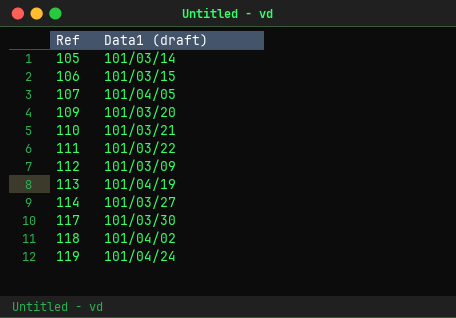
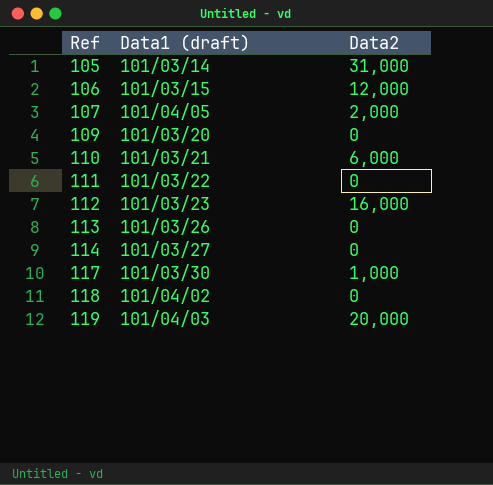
column Data2 | position: none -> 3
112 | Data1 (draft): 101/03/09 -> 101/03/23
113 | Data1 (draft): 101/04/19 -> 101/03/26
119 | Data1 (draft): 101/04/24 -> 101/04/03

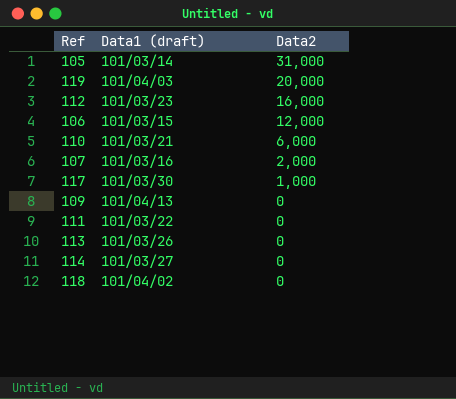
row order: Ref ascending -> Data2 descending
107 | Data1 (draft): 101/04/05 -> 101/03/16
109 | Data1 (draft): 101/03/20 -> 101/04/13

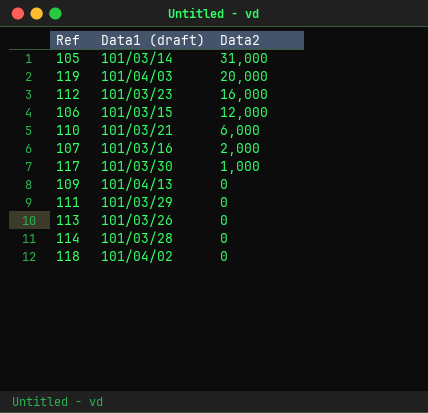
111 | Data1 (draft): 101/03/22 -> 101/03/29
114 | Data1 (draft): 101/03/27 -> 101/03/28

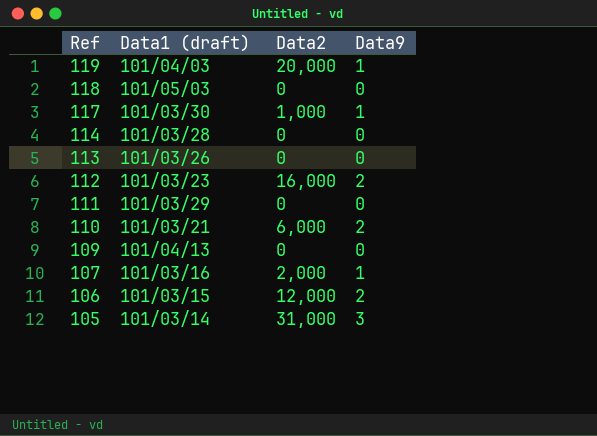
row order: Data2 descending -> Ref descending
column Data9 | position: none -> 4
118 | Data1 (draft): 101/04/02 -> 101/05/03

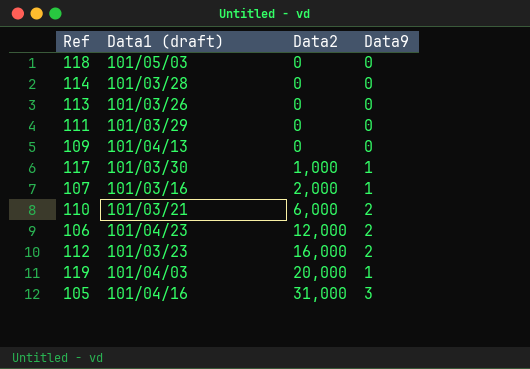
row order: Ref descending -> Data2 ascending
106 | Data1 (draft): 101/03/15 -> 101/04/23
105 | Data1 (draft): 101/03/14 -> 101/04/16

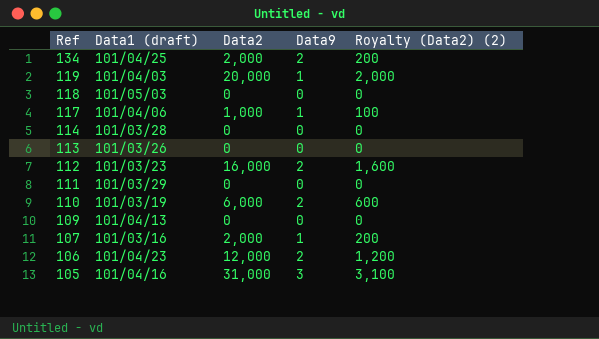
row order: Data2 ascending -> Ref descending
column Royalty (Data2) (2) | formula: none -> [Data2] * 0.1
row 134: none -> 101/04/25 | 2,000 | 2 | 200
117 | Data1 (draft): 101/03/30 -> 101/04/06
110 | Data1 (draft): 101/03/21 -> 101/03/19

